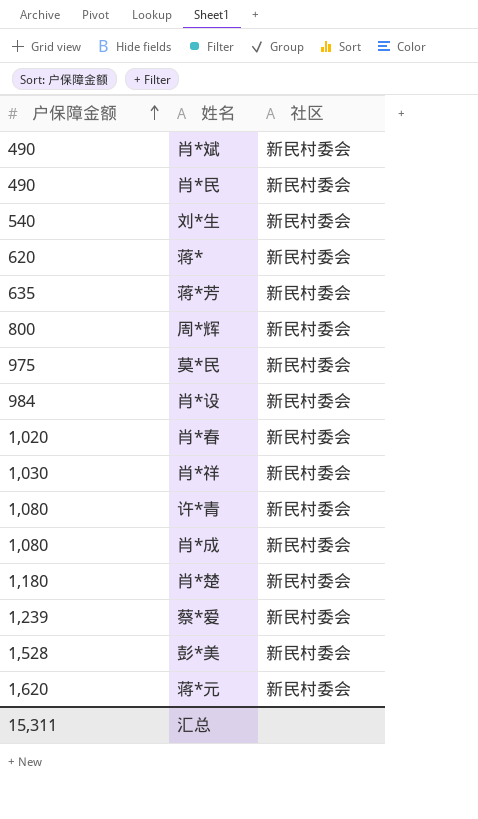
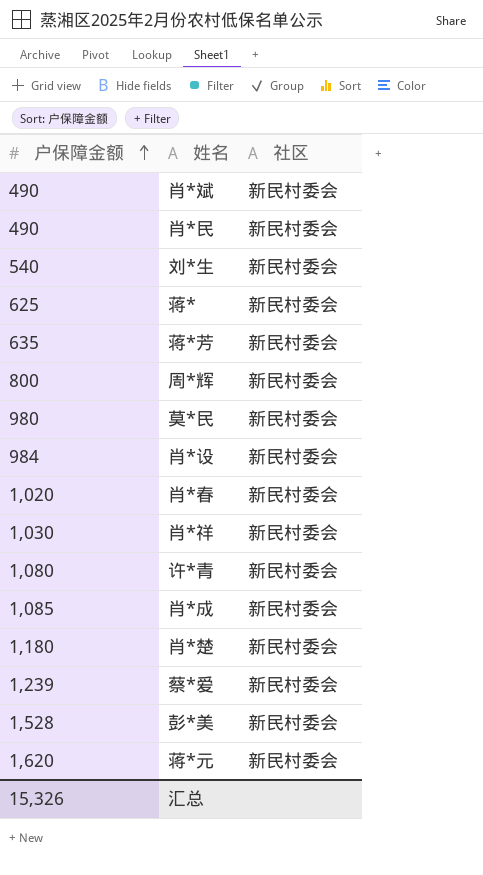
蒋* | 户保障金额: 620 -> 625
莫*民 | 户保障金额: 975 -> 980
肖*成 | 户保障金额: 1,080 -> 1,085
汇总 | 户保障金额: 15,311 -> 15,326

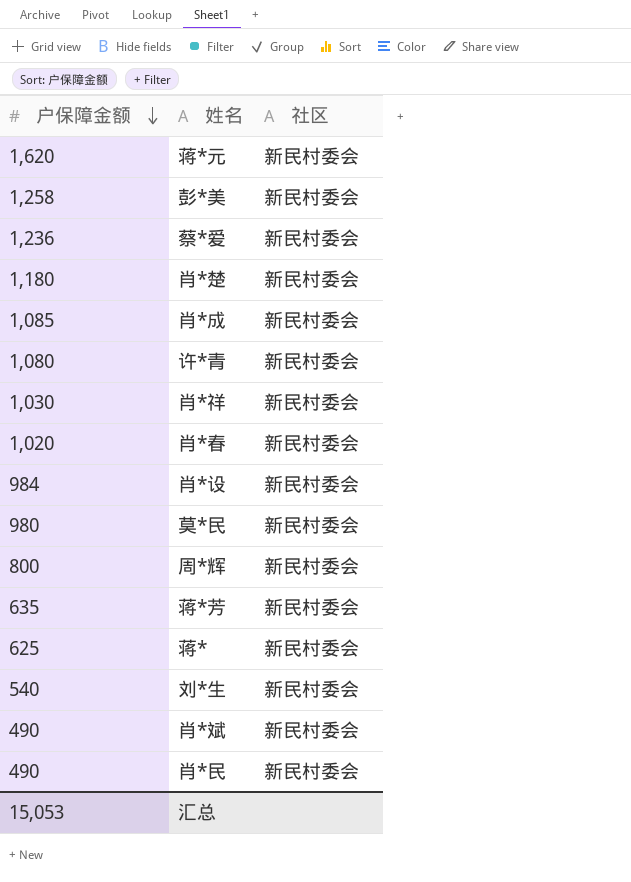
row order: 户保障金额 ascending -> 户保障金额 descending
彭*美 | 户保障金额: 1,528 -> 1,258
蔡*爱 | 户保障金额: 1,239 -> 1,236
汇总 | 户保障金额: 15,326 -> 15,053

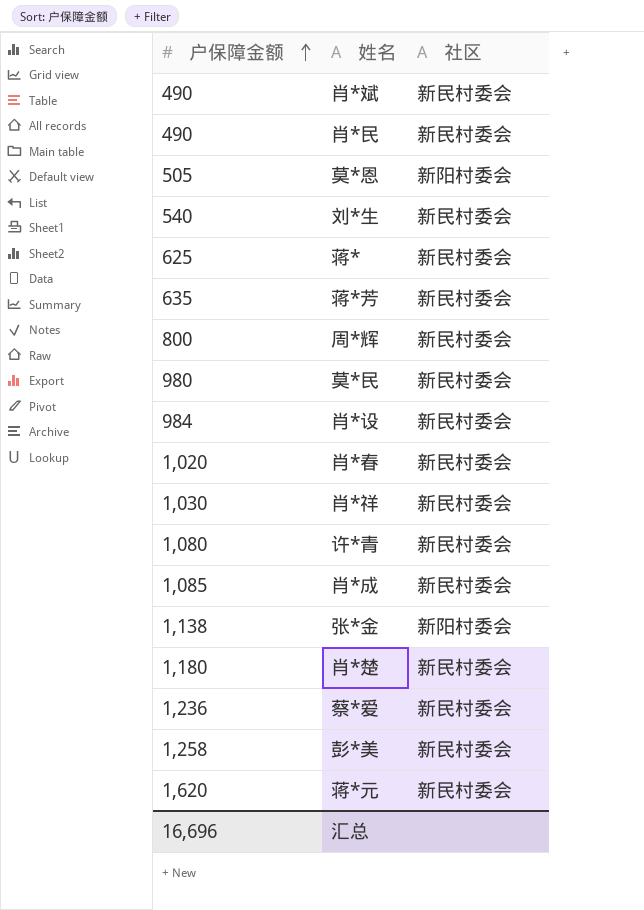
row order: 户保障金额 descending -> 户保障金额 ascending
row 莫*恩: none -> 505 | 新阳村委会
row 张*金: none -> 1,138 | 新阳村委会
汇总 | 户保障金额: 15,053 -> 16,696

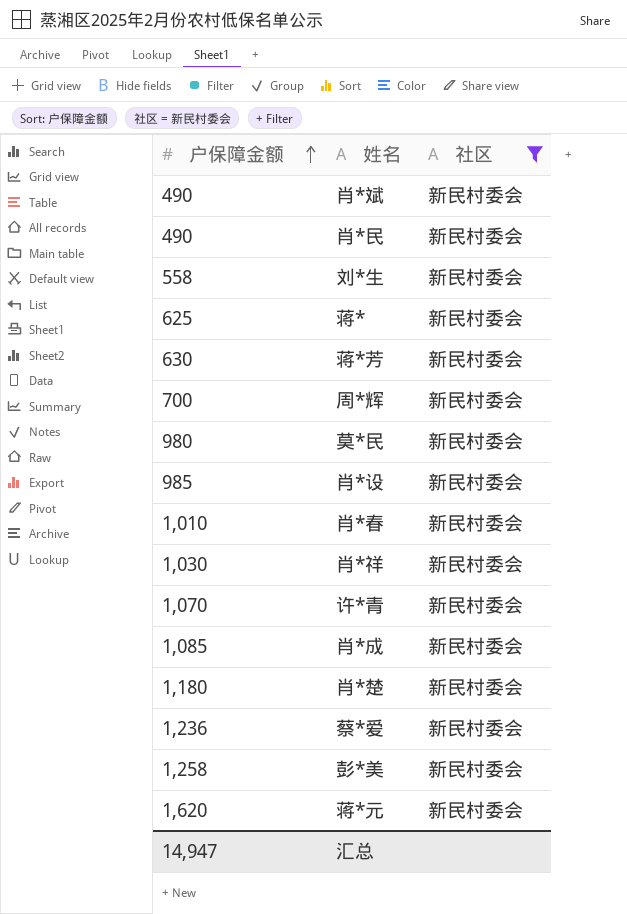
filter: none -> 社区 = 新民村委会
刘*生 | 户保障金额: 540 -> 558
蒋*芳 | 户保障金额: 635 -> 630
周*辉 | 户保障金额: 800 -> 700
肖*设 | 户保障金额: 984 -> 985
肖*春 | 户保障金额: 1,020 -> 1,010
许*青 | 户保障金额: 1,080 -> 1,070
汇总 | 户保障金额: 16,696 -> 14,947

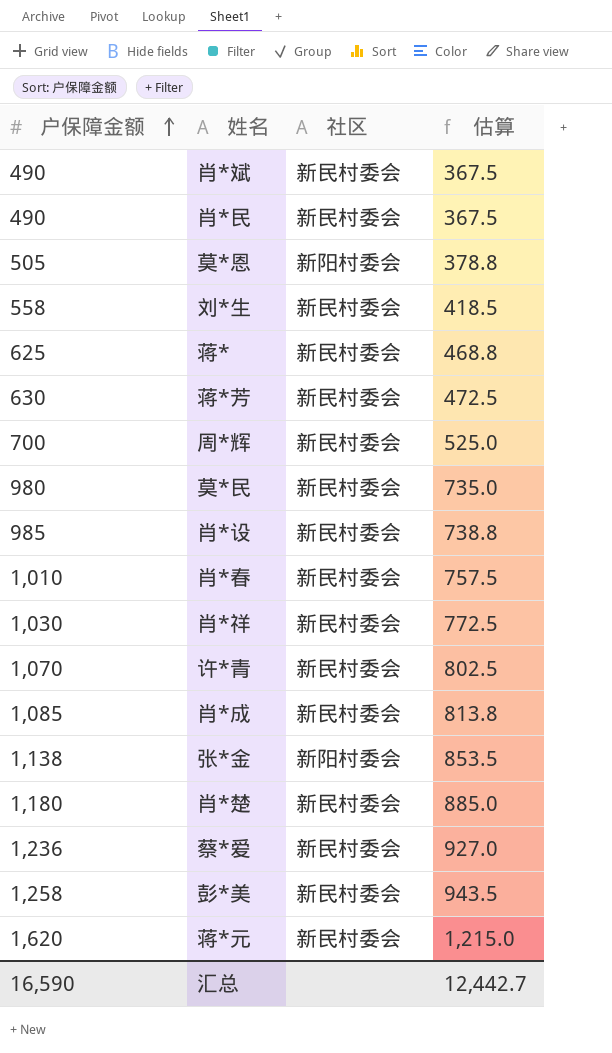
filter: 社区 = 新民村委会 -> none
column 估算 | formula: none -> [户保障金额] * 0.75
汇总 | 户保障金额: 14,947 -> 16,590

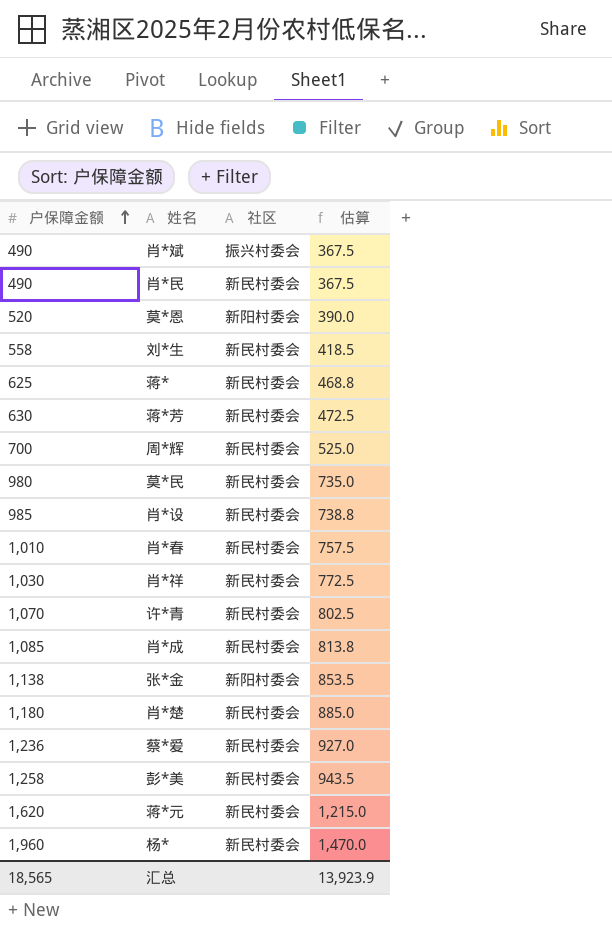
肖*斌 | 社区: 新民村委会 -> 振兴村委会
莫*恩 | 户保障金额: 505 -> 520
莫*恩 | 估算: 378.8 -> 390.0
row 杨*: none -> 1,960 | 新民村委会 | 1,470.0
汇总 | 户保障金额: 16,590 -> 18,565
汇总 | 估算: 12,442.7 -> 13,923.9

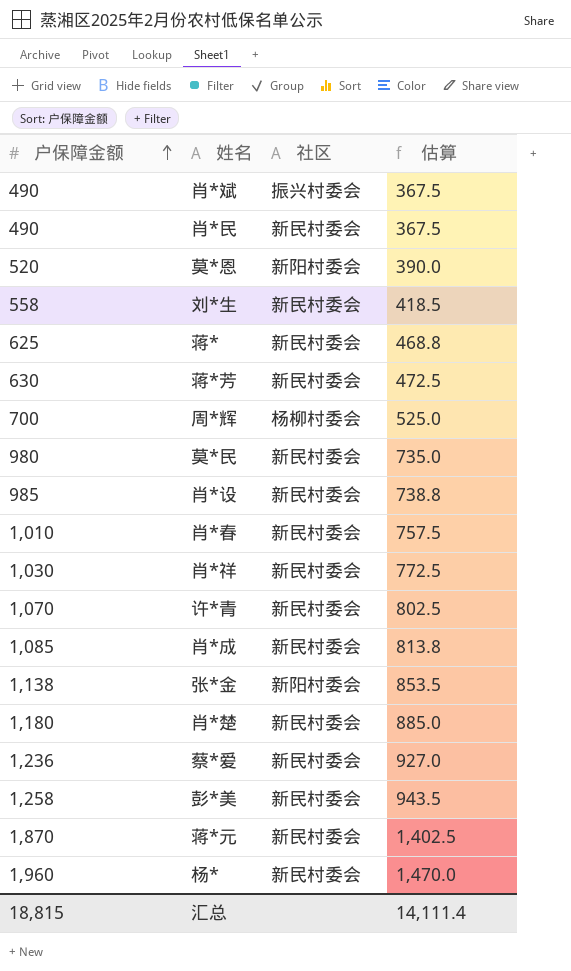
周*辉 | 社区: 新民村委会 -> 杨柳村委会
蒋*元 | 户保障金额: 1,620 -> 1,870
蒋*元 | 估算: 1,215.0 -> 1,402.5
汇总 | 户保障金额: 18,565 -> 18,815
汇总 | 估算: 13,923.9 -> 14,111.4

